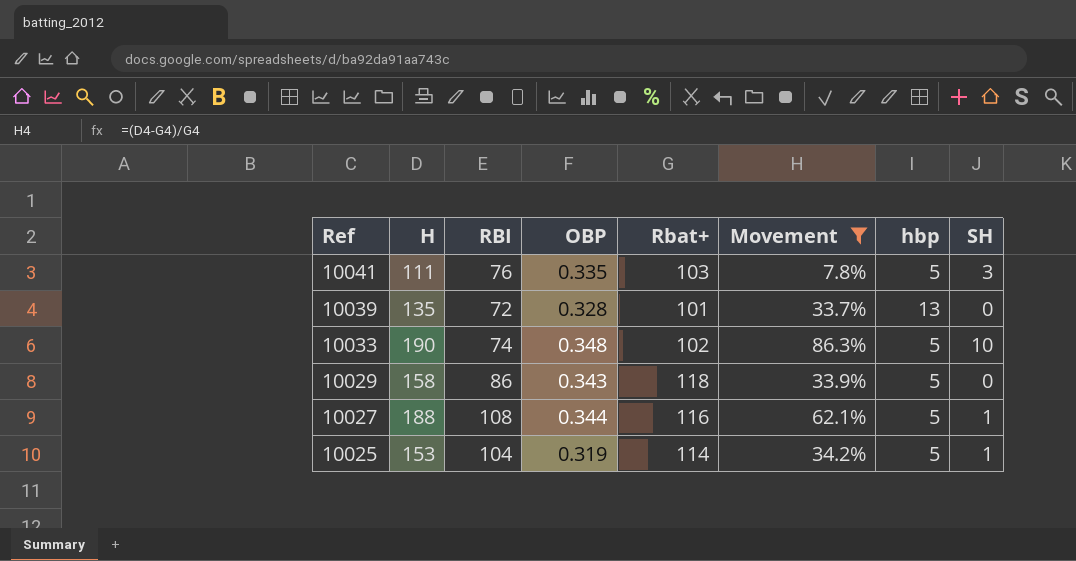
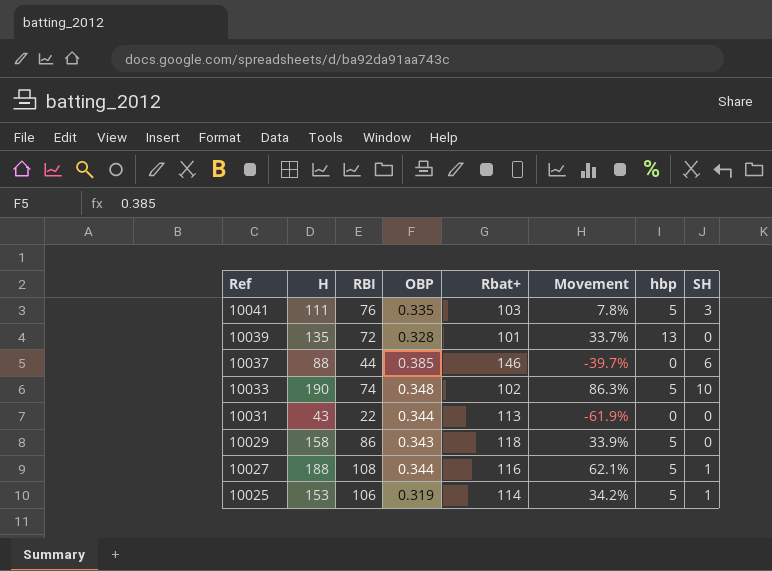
filter: Movement >= 7.8% -> none
10025 | RBI: 104 -> 106

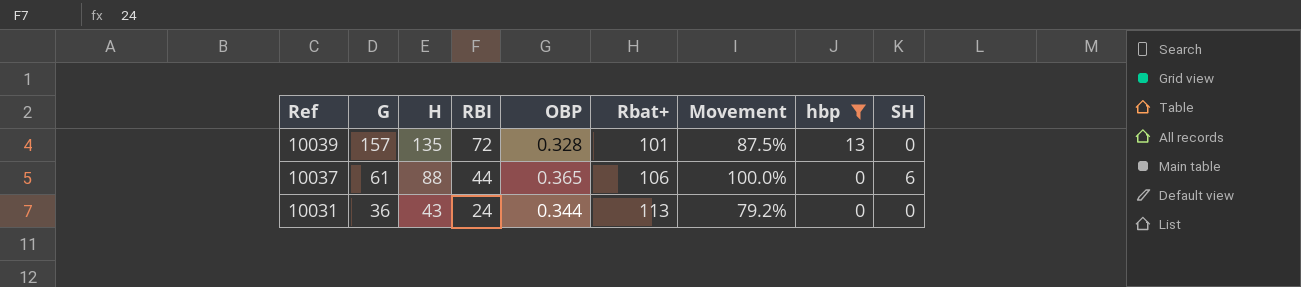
filter: none -> hbp != 5
column G | position: none -> 2
column Movement | formula: ([H] - [Rbat+]) / [Rbat+] -> ([H] - [RBI]) / [RBI]
10037 | OBP: 0.385 -> 0.365
10037 | Rbat+: 146 -> 106
10031 | RBI: 22 -> 24

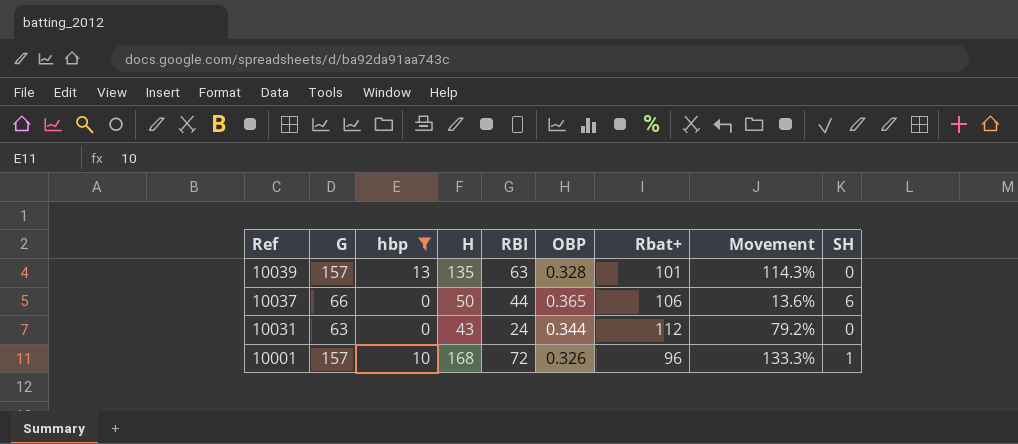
column hbp | position: 8 -> 3
10039 | RBI: 72 -> 63
10039 | Movement: 87.5% -> 114.3%
10037 | G: 61 -> 66
10037 | H: 88 -> 50
10037 | Movement: 100.0% -> 13.6%
10031 | G: 36 -> 63
10031 | Rbat+: 113 -> 112
row 10001: none -> 157 | 10 | 168 | 72 | 0.326 | 96 | 133.3% | 1

